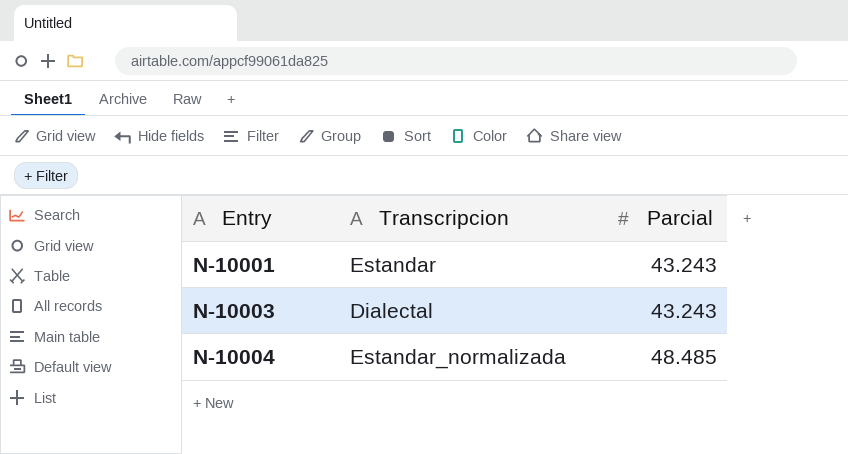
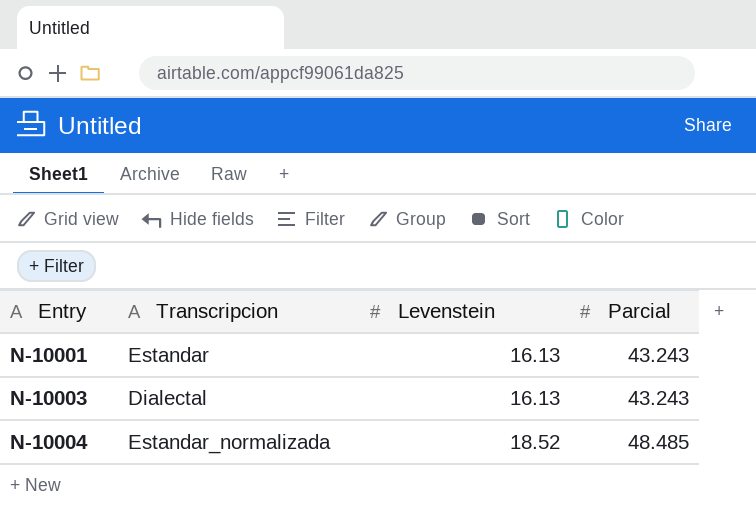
column Levenstein | position: none -> 3

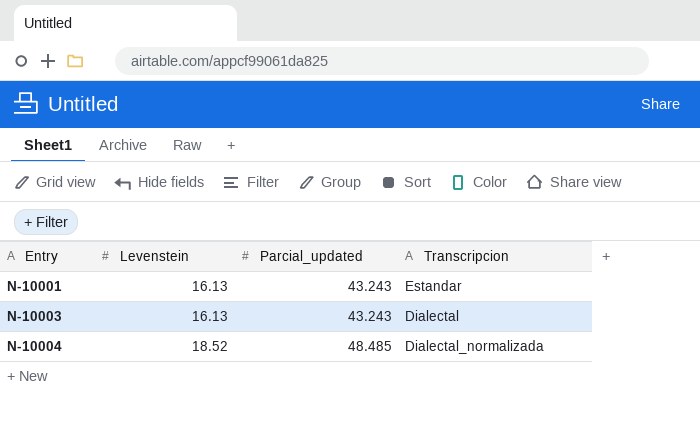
column name: Parcial -> Parcial_updated
column Transcripcion | position: 2 -> 4
N-10004 | Transcripcion: Estandar_normalizada -> Dialectal_normalizada

